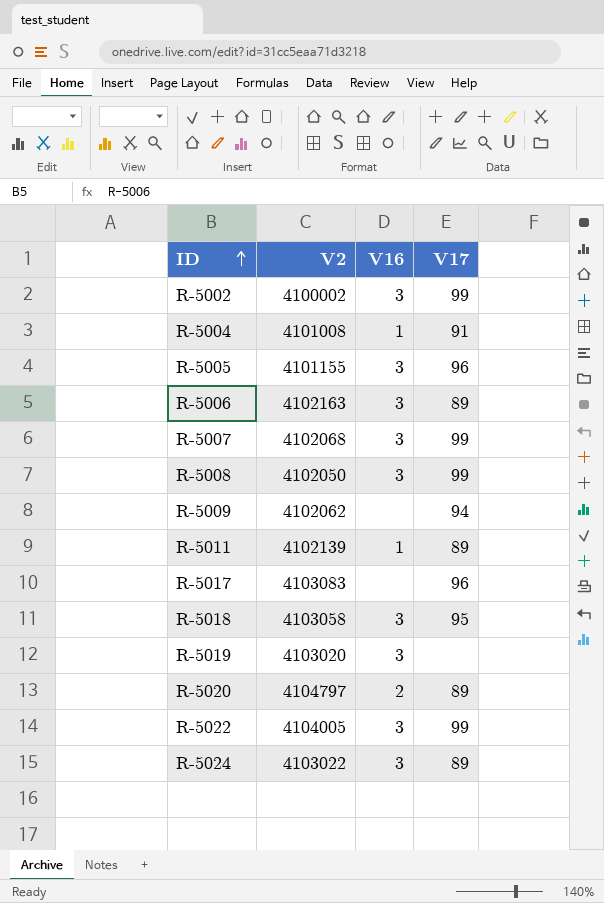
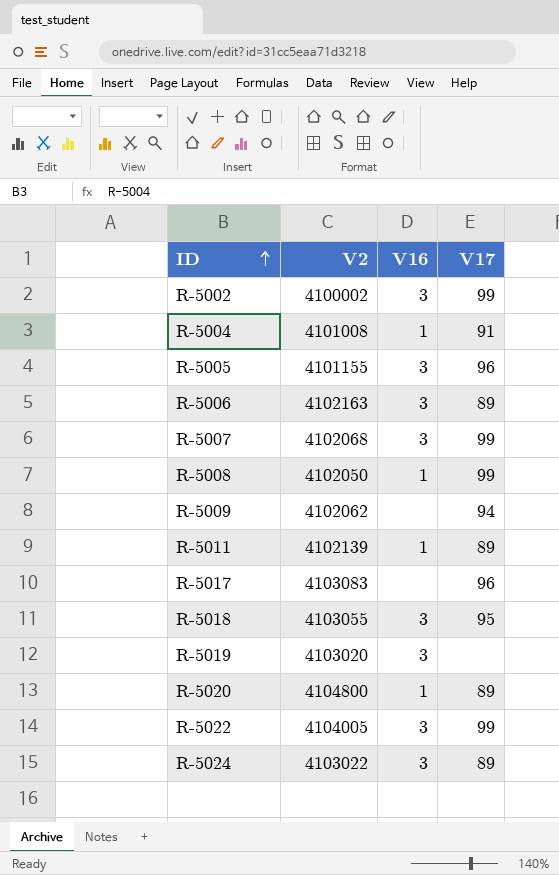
R-5008 | V16: 3 -> 1
R-5018 | V2: 4103058 -> 4103055
R-5020 | V2: 4104797 -> 4104800
R-5020 | V16: 2 -> 1

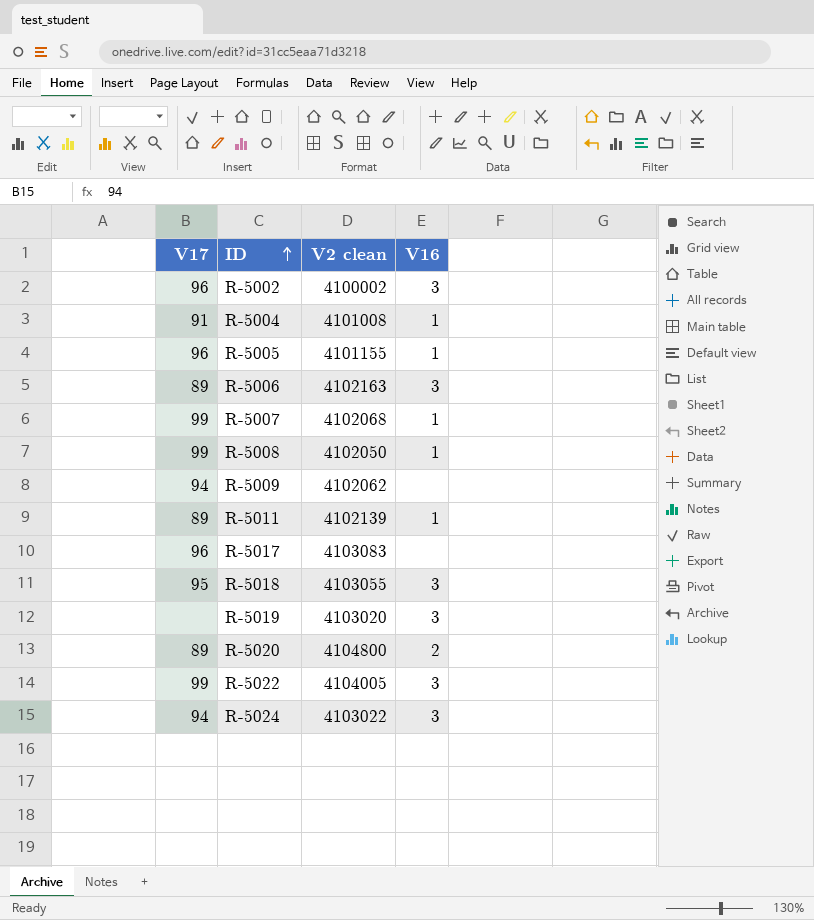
column V17 | position: 4 -> 1
column name: V2 -> V2 clean
R-5002 | V17: 99 -> 96
R-5005 | V16: 3 -> 1
R-5007 | V16: 3 -> 1
R-5020 | V16: 1 -> 2
R-5024 | V17: 89 -> 94

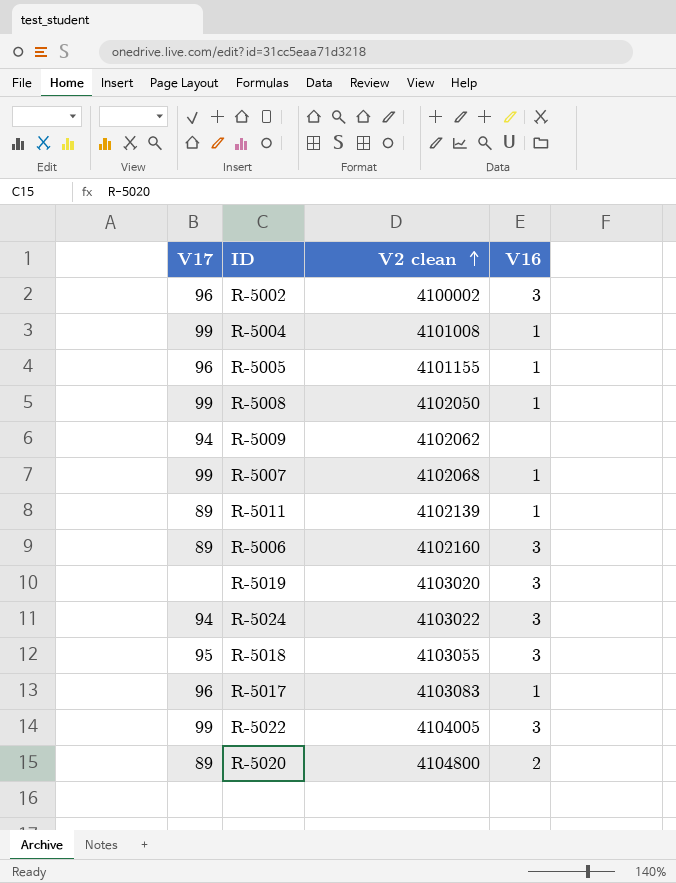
row order: ID ascending -> V2 clean ascending
R-5004 | V17: 91 -> 99
R-5006 | V2 clean: 4102163 -> 4102160
R-5017 | V16: none -> 1

